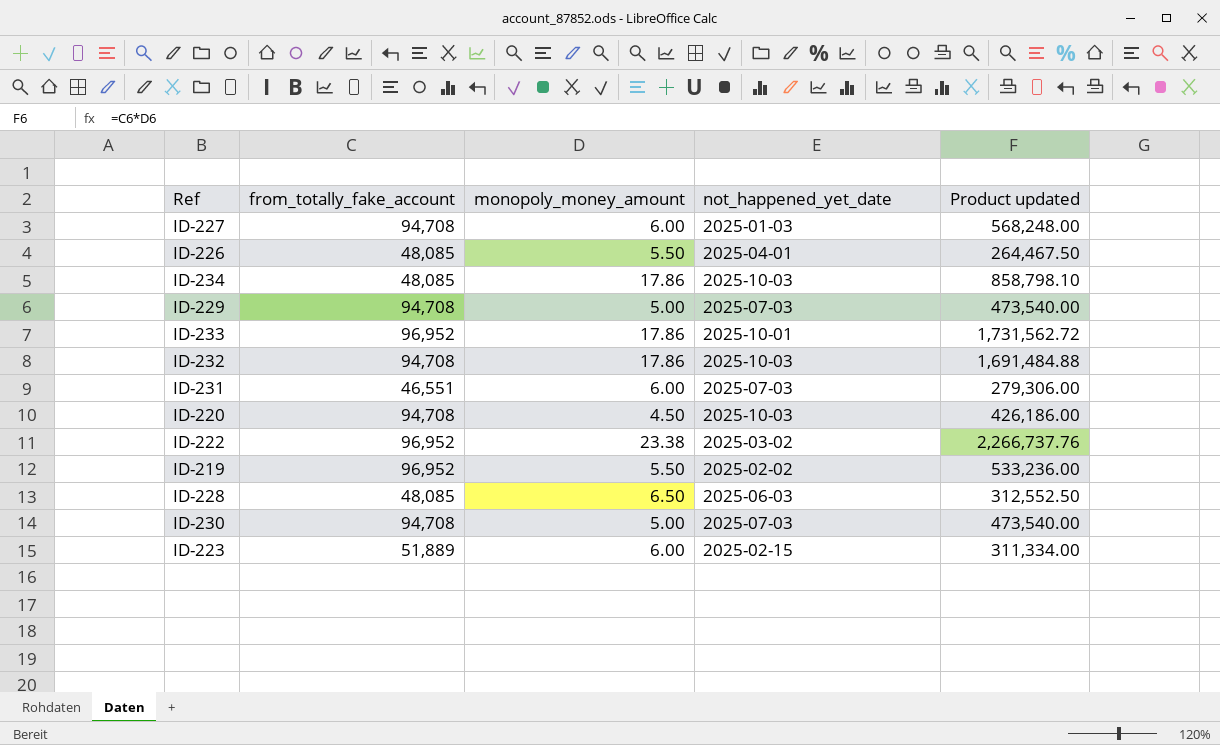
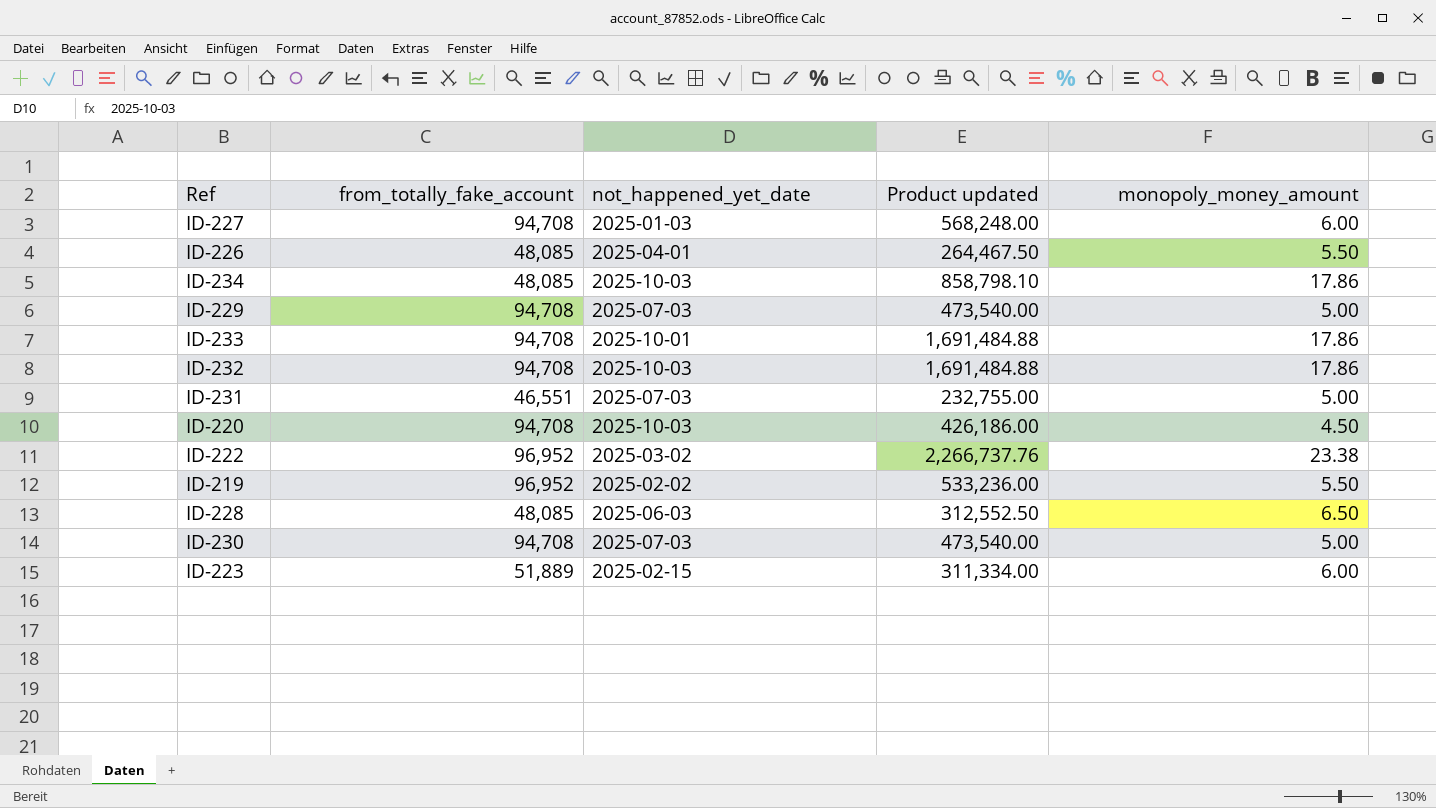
column monopoly_money_amount | position: 3 -> 5
ID-233 | from_totally_fake_account: 96,952 -> 94,708
ID-233 | Product updated: 1,731,562.72 -> 1,691,484.88
ID-231 | Product updated: 279,306.00 -> 232,755.00
ID-231 | monopoly_money_amount: 6.00 -> 5.00

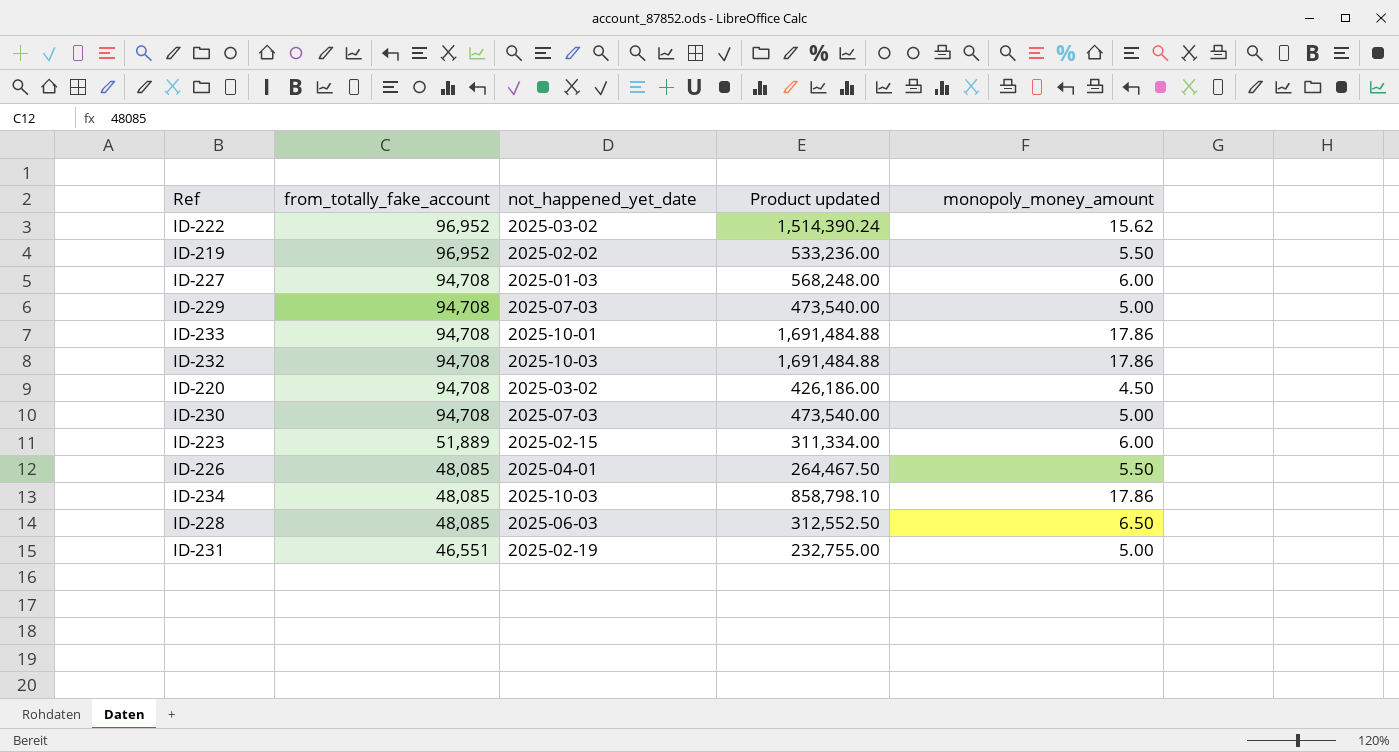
row order: none -> from_totally_fake_account descending
ID-222 | Product updated: 2,266,737.76 -> 1,514,390.24
ID-222 | monopoly_money_amount: 23.38 -> 15.62
ID-220 | not_happened_yet_date: 2025-10-03 -> 2025-03-02
ID-231 | not_happened_yet_date: 2025-07-03 -> 2025-02-19

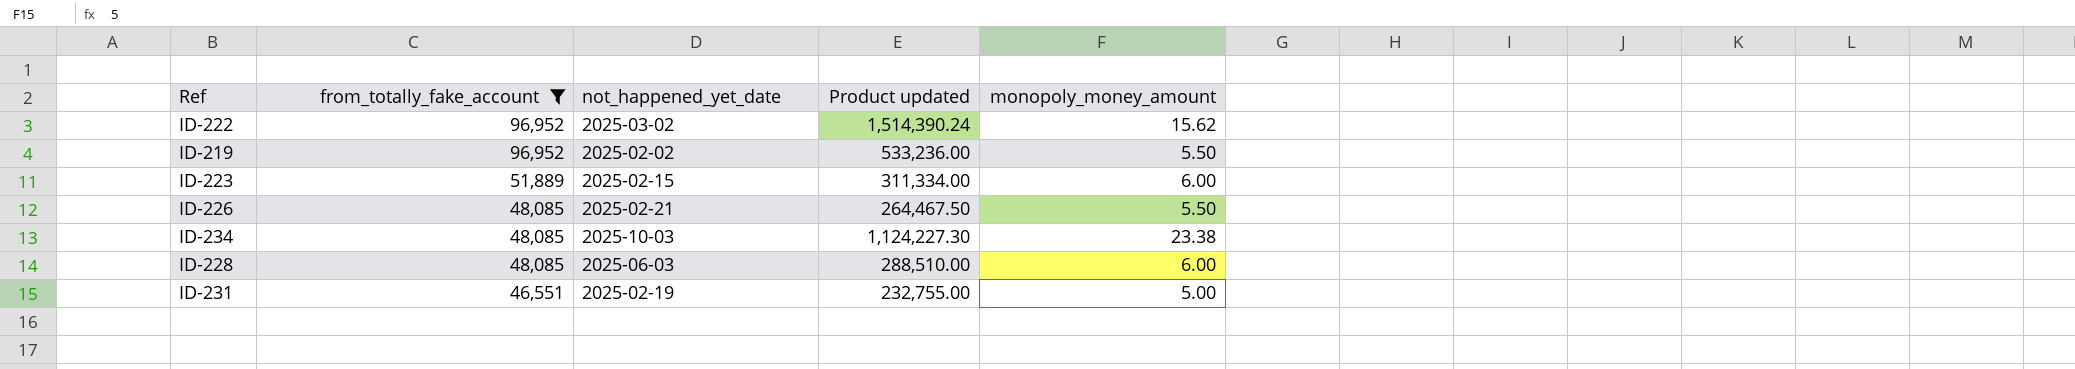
filter: none -> from_totally_fake_account != 94,708
ID-226 | not_happened_yet_date: 2025-04-01 -> 2025-02-21
ID-234 | Product updated: 858,798.10 -> 1,124,227.30
ID-234 | monopoly_money_amount: 17.86 -> 23.38
ID-228 | Product updated: 312,552.50 -> 288,510.00
ID-228 | monopoly_money_amount: 6.50 -> 6.00

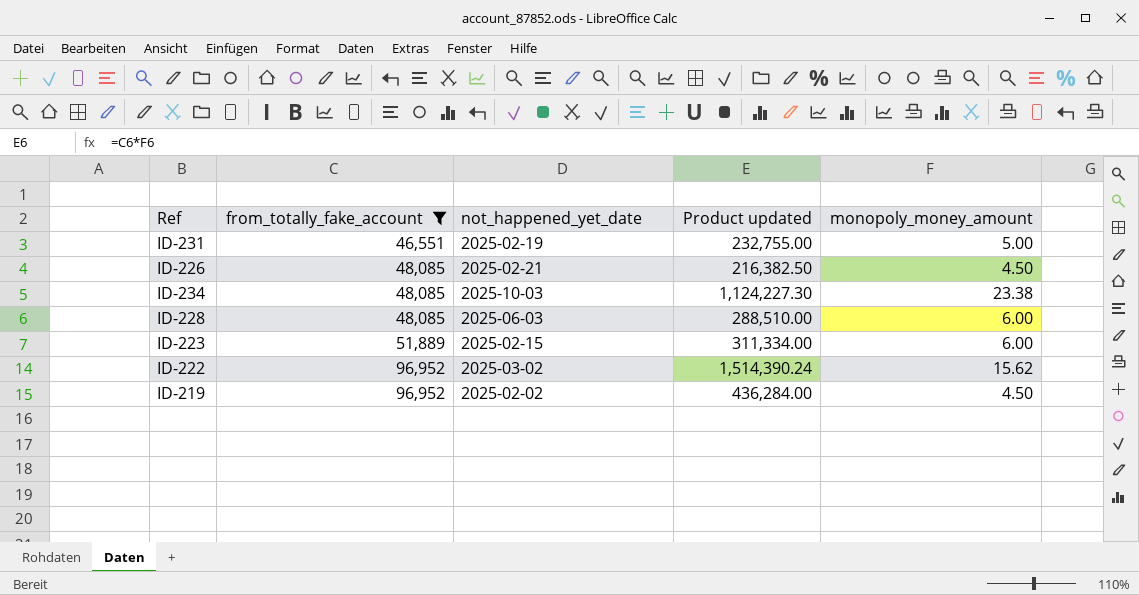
row order: from_totally_fake_account descending -> from_totally_fake_account ascending
ID-226 | Product updated: 264,467.50 -> 216,382.50
ID-226 | monopoly_money_amount: 5.50 -> 4.50
ID-219 | Product updated: 533,236.00 -> 436,284.00
ID-219 | monopoly_money_amount: 5.50 -> 4.50

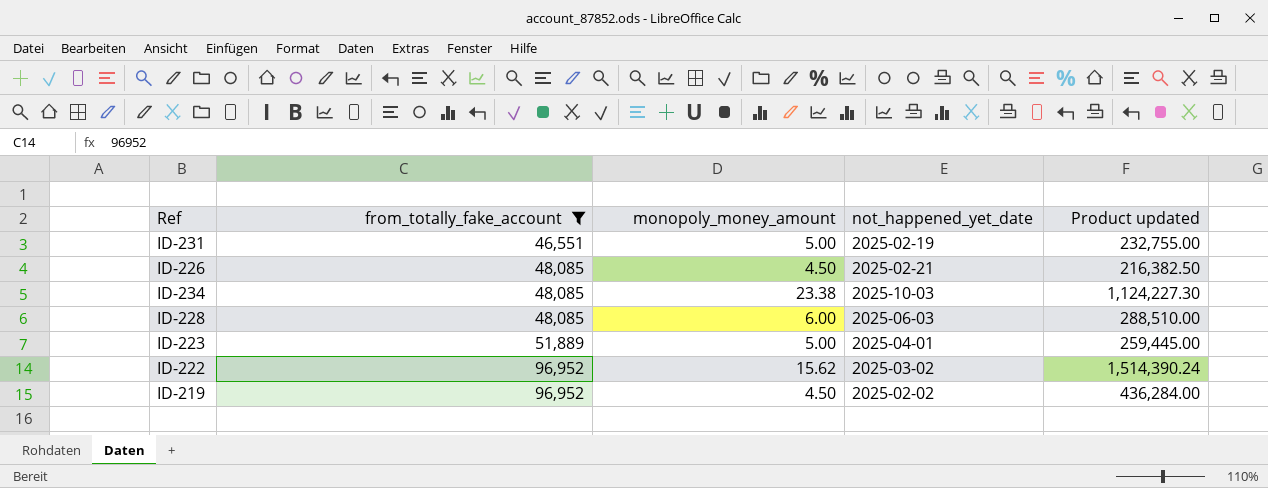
column monopoly_money_amount | position: 5 -> 3
ID-223 | monopoly_money_amount: 6.00 -> 5.00
ID-223 | not_happened_yet_date: 2025-02-15 -> 2025-04-01
ID-223 | Product updated: 311,334.00 -> 259,445.00

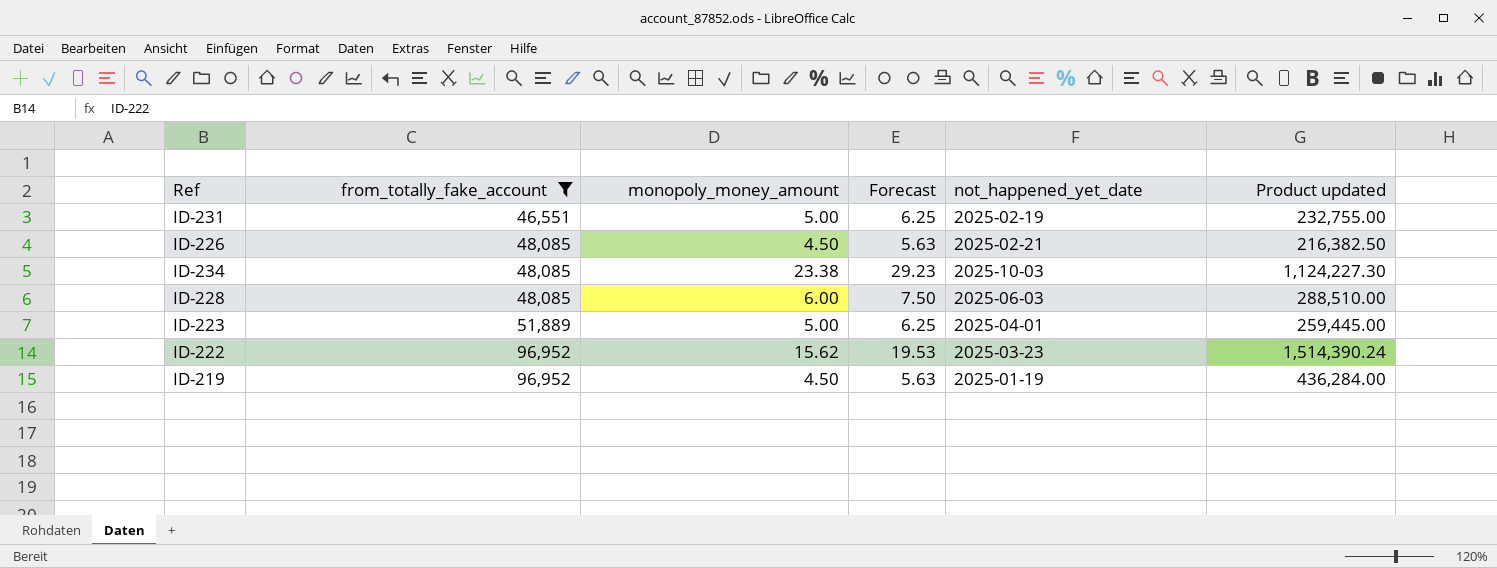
column Forecast | formula: none -> [monopoly_money_amount] * 1.25
ID-222 | not_happened_yet_date: 2025-03-02 -> 2025-03-23
ID-219 | not_happened_yet_date: 2025-02-02 -> 2025-01-19

